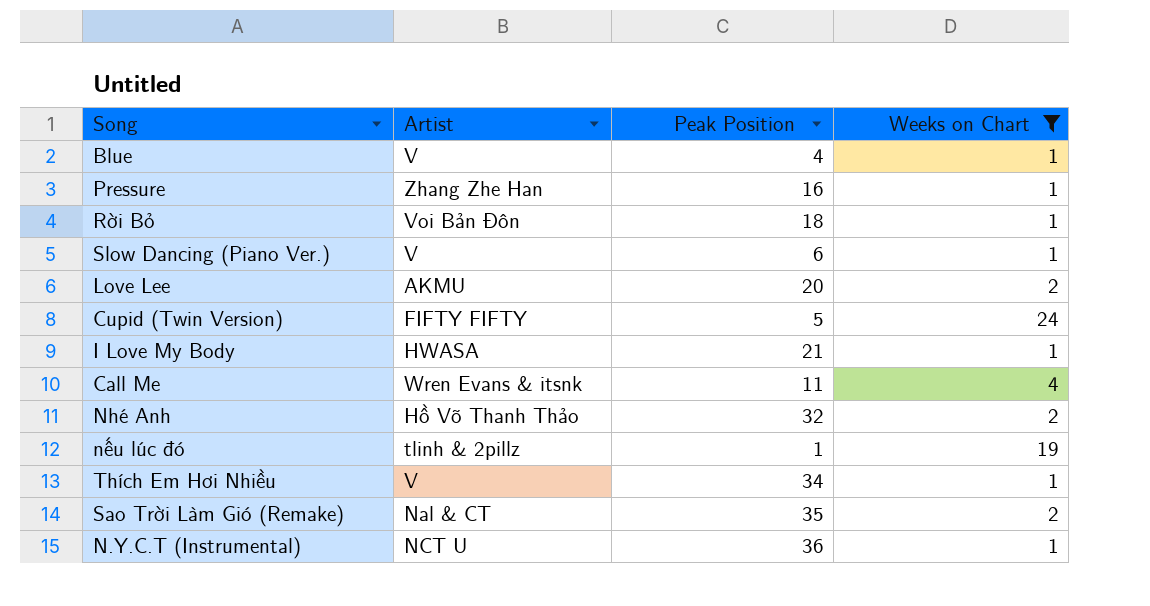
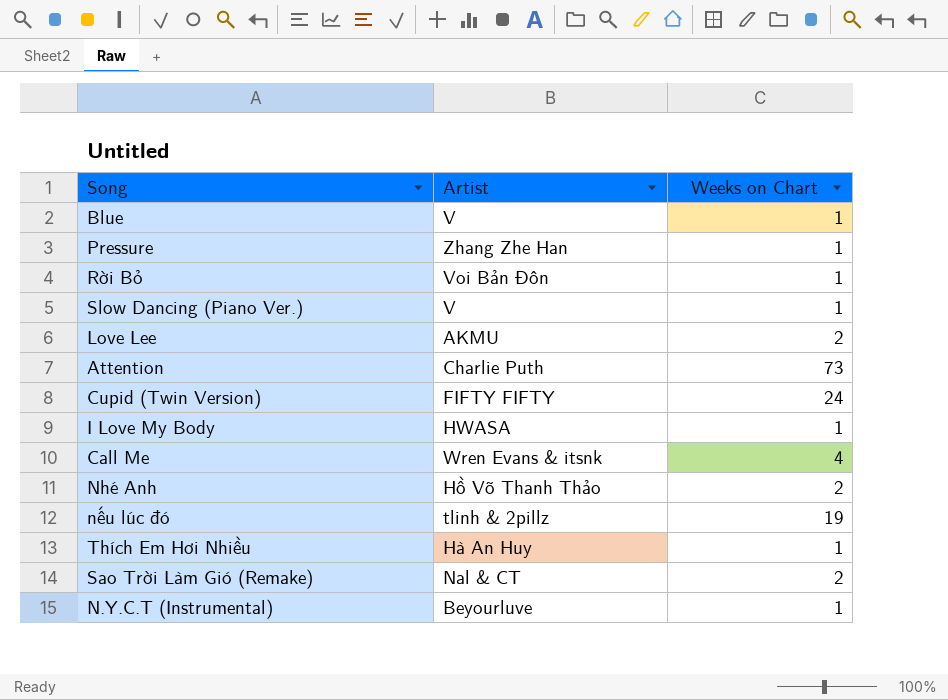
filter: Weeks on Chart != 73 -> none
column Peak Position | position: 3 -> none
Thích Em Hơi Nhiều | Artist: V -> Hà An Huy
N.Y.C.T (Instrumental) | Artist: NCT U -> Beyourluve

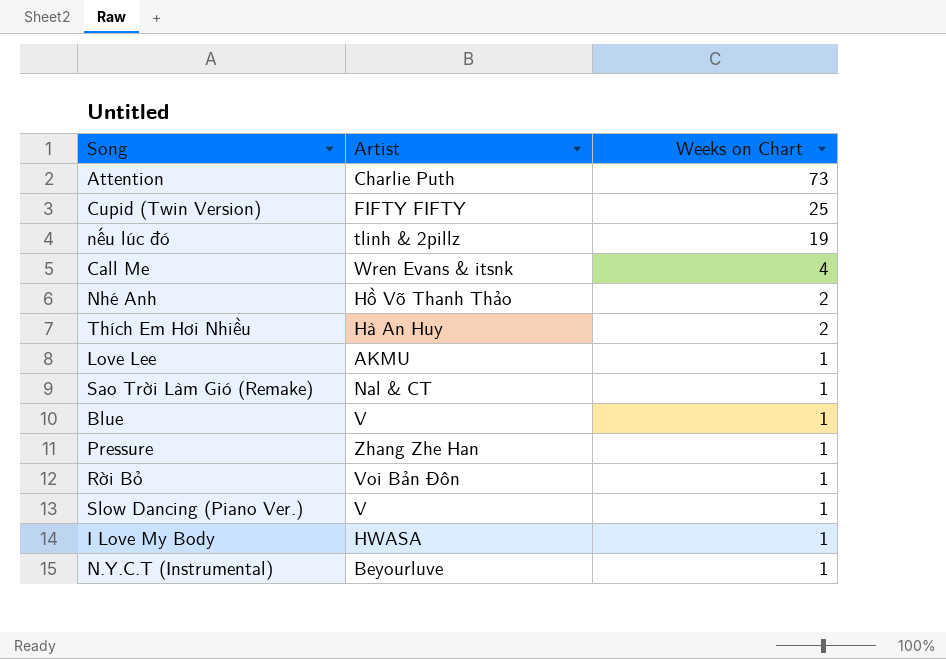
row order: none -> Weeks on Chart descending
Cupid (Twin Version) | Weeks on Chart: 24 -> 25
Thích Em Hơi Nhiều | Weeks on Chart: 1 -> 2
Love Lee | Weeks on Chart: 2 -> 1
Sao Trời Làm Gió (Remake) | Weeks on Chart: 2 -> 1

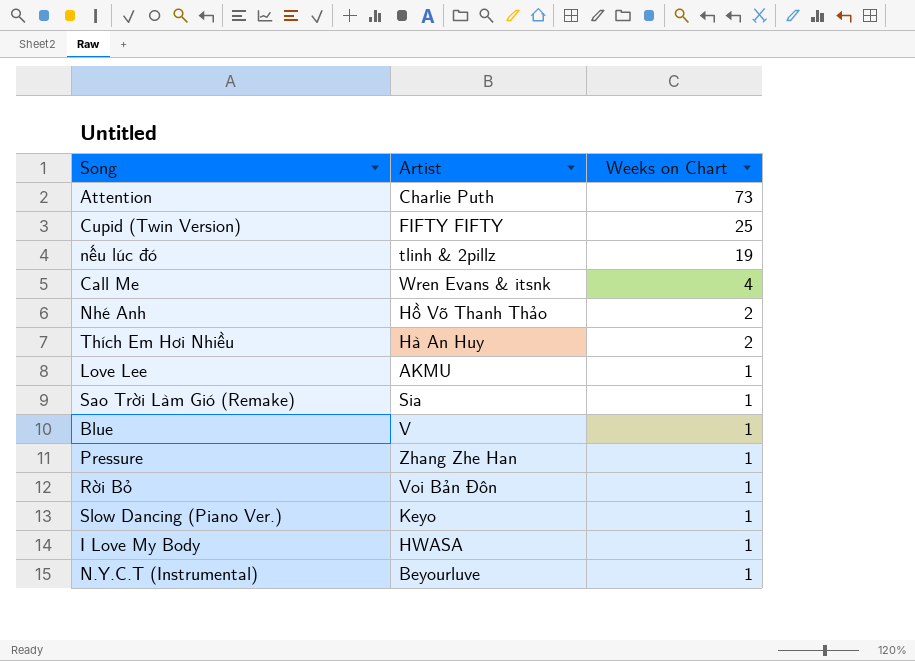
Sao Trời Làm Gió (Remake) | Artist: Nal & CT -> Sia
Slow Dancing (Piano Ver.) | Artist: V -> Keyo

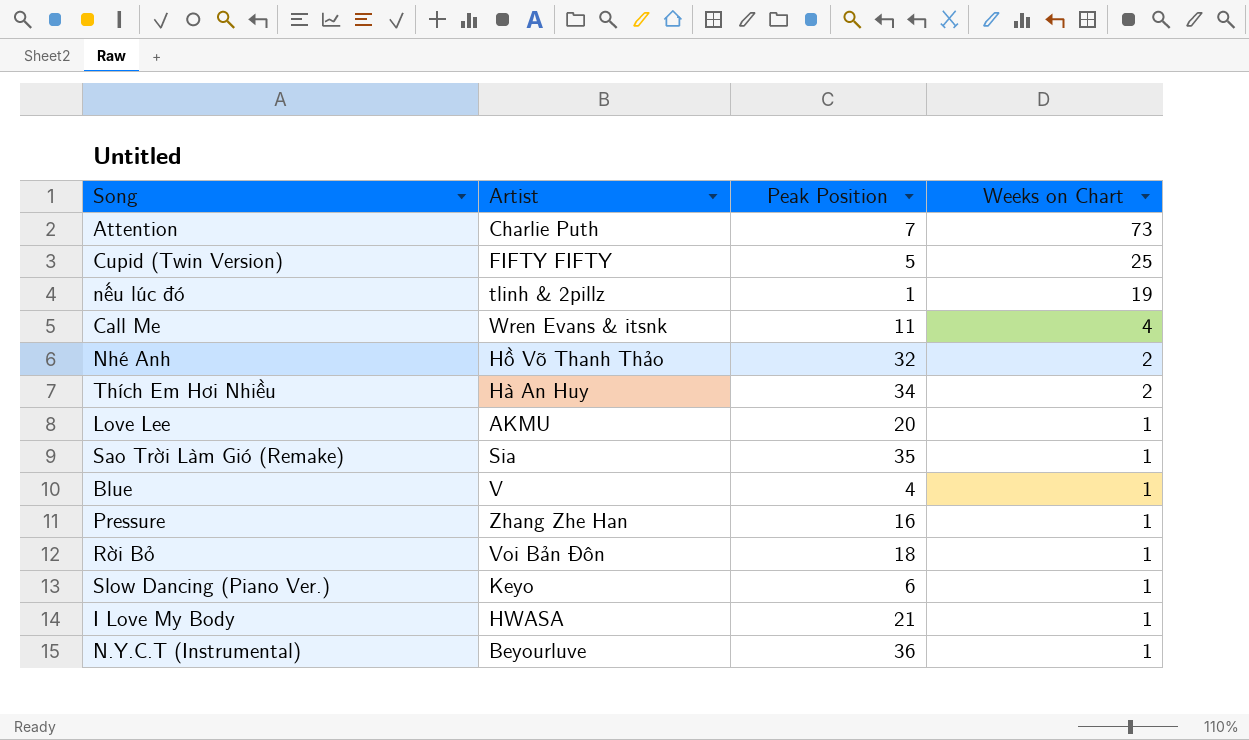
column Peak Position | position: none -> 3

